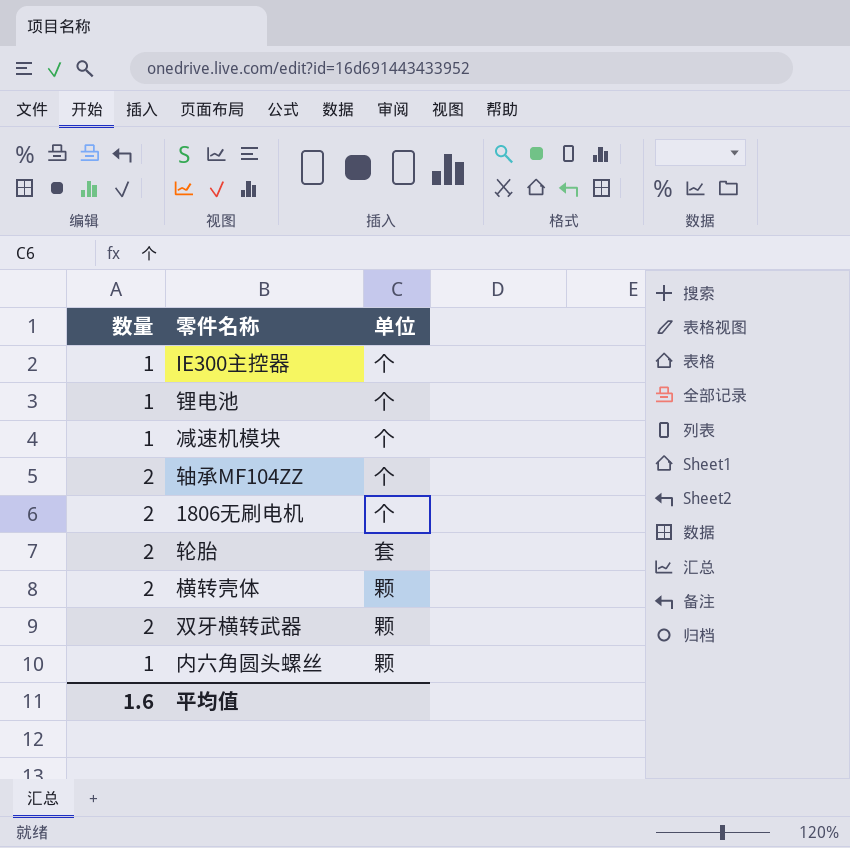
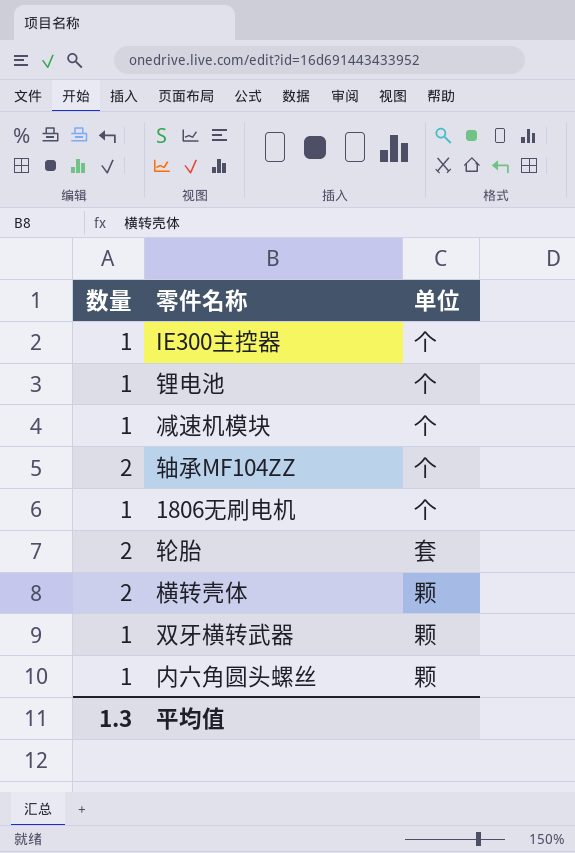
1806无刷电机 | 数量: 2 -> 1
双牙横转武器 | 数量: 2 -> 1
平均值 | 数量: 1.6 -> 1.3

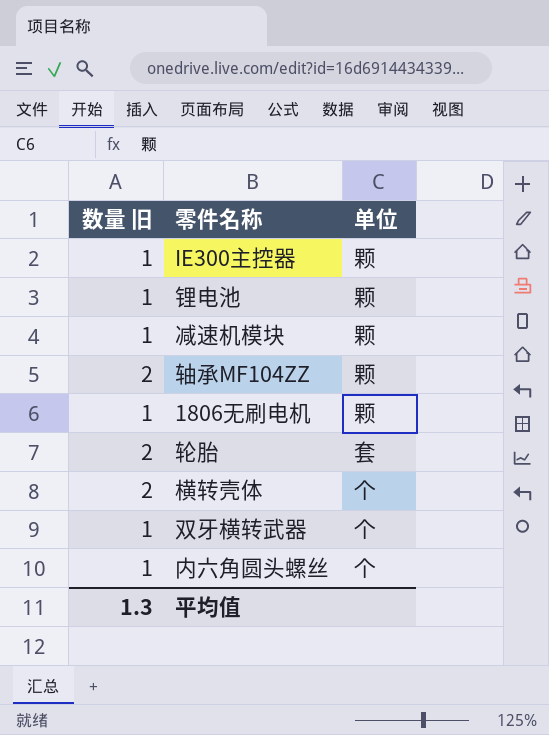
column name: 数量 -> 数量 旧
IE300主控器 | 单位: 个 -> 颗
锂电池 | 单位: 个 -> 颗
减速机模块 | 单位: 个 -> 颗
轴承MF104ZZ | 单位: 个 -> 颗
1806无刷电机 | 单位: 个 -> 颗
横转壳体 | 单位: 颗 -> 个
双牙横转武器 | 单位: 颗 -> 个
内六角圆头螺丝 | 单位: 颗 -> 个

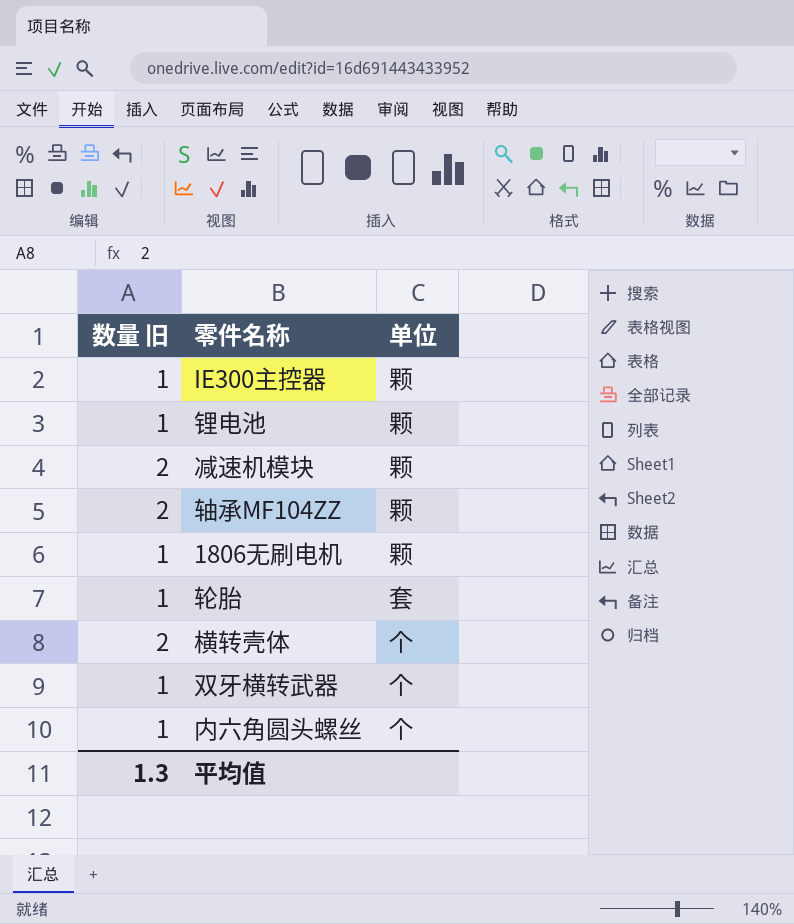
减速机模块 | 数量 旧: 1 -> 2
轮胎 | 数量 旧: 2 -> 1

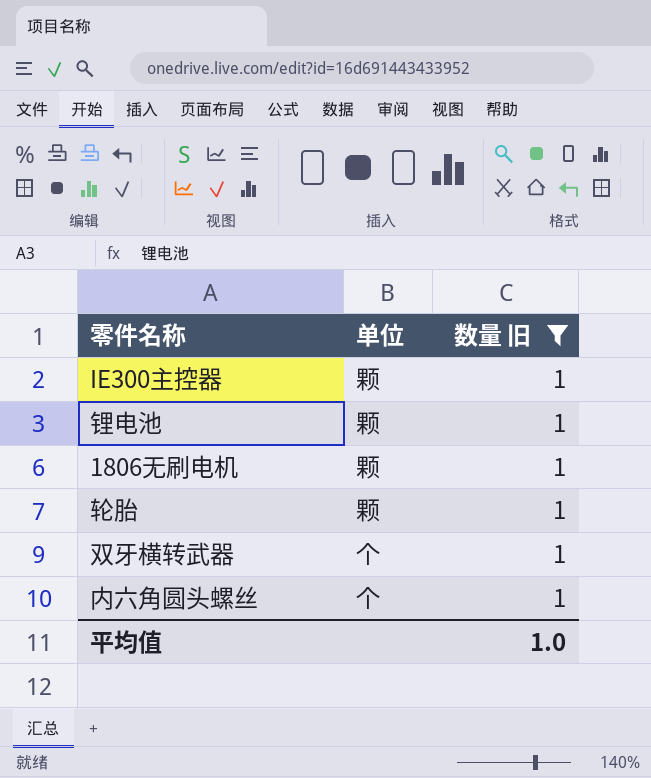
filter: none -> 数量 旧 = 1
column 数量 旧 | position: 1 -> 3
轮胎 | 单位: 套 -> 颗
平均值 | 数量 旧: 1.3 -> 1.0

